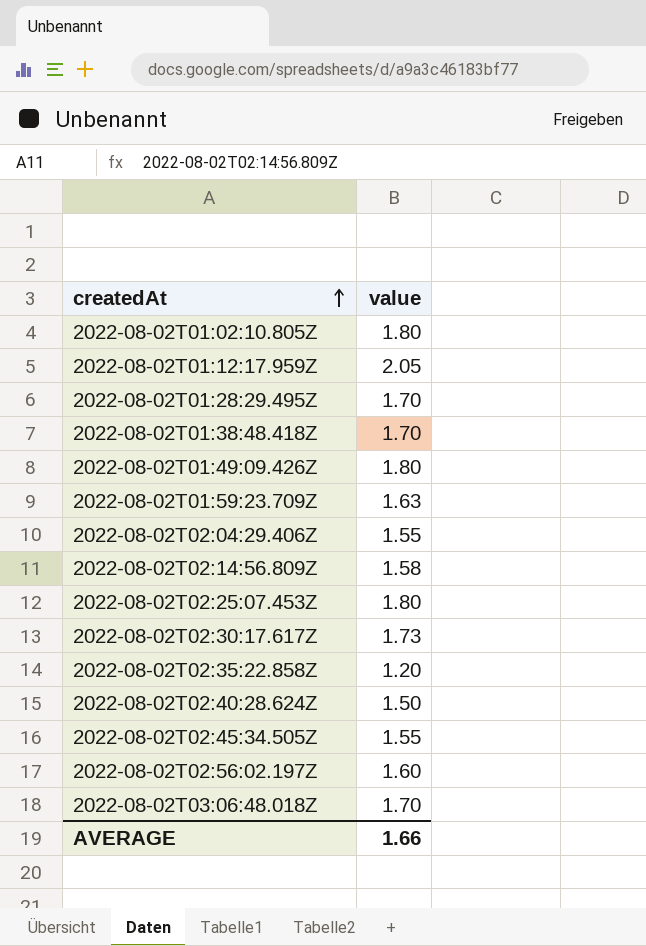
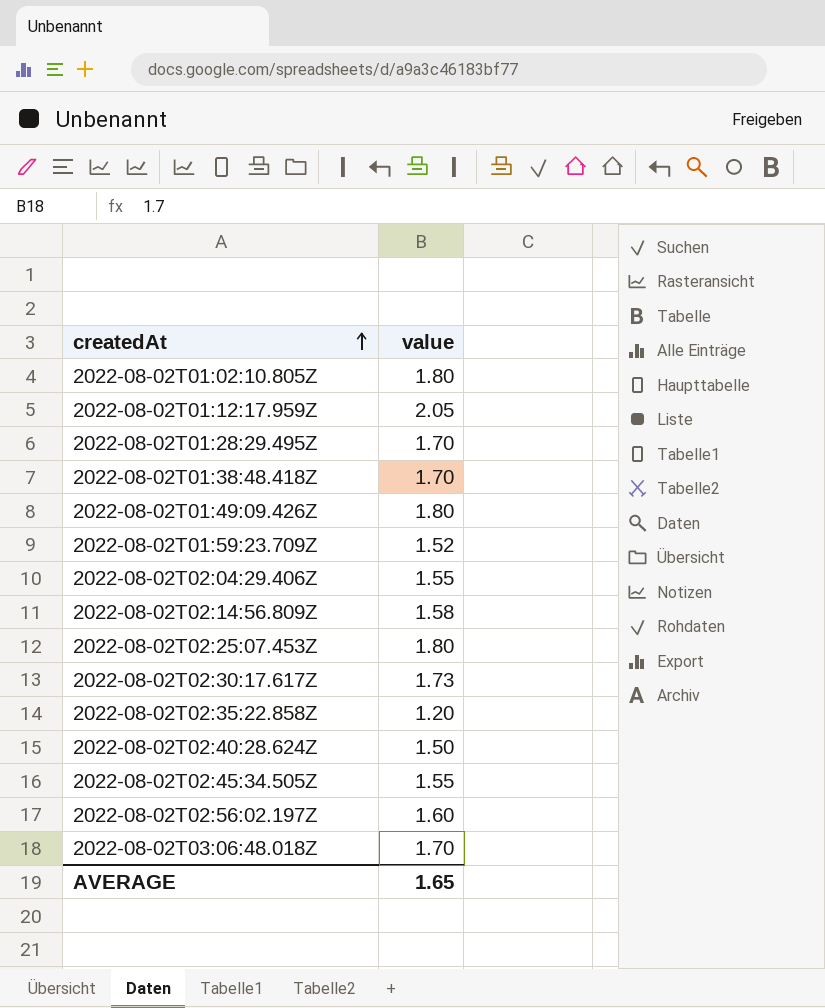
2022-08-02T01:59:23.709Z | value: 1.63 -> 1.52
AVERAGE | value: 1.66 -> 1.65

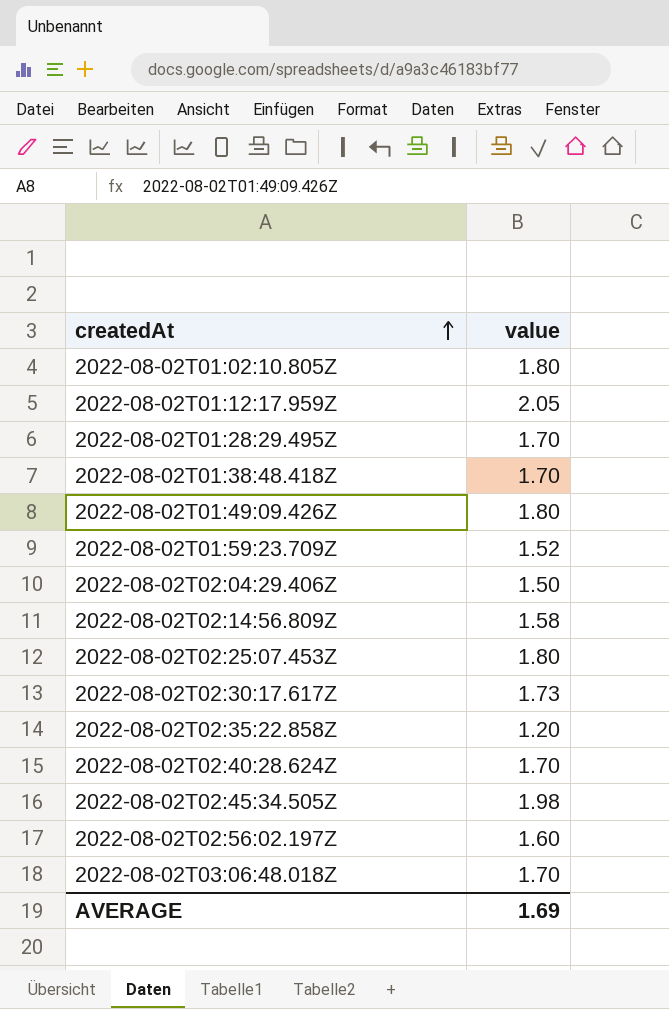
2022-08-02T02:04:29.406Z | value: 1.55 -> 1.50
2022-08-02T02:40:28.624Z | value: 1.50 -> 1.70
2022-08-02T02:45:34.505Z | value: 1.55 -> 1.98
AVERAGE | value: 1.65 -> 1.69

